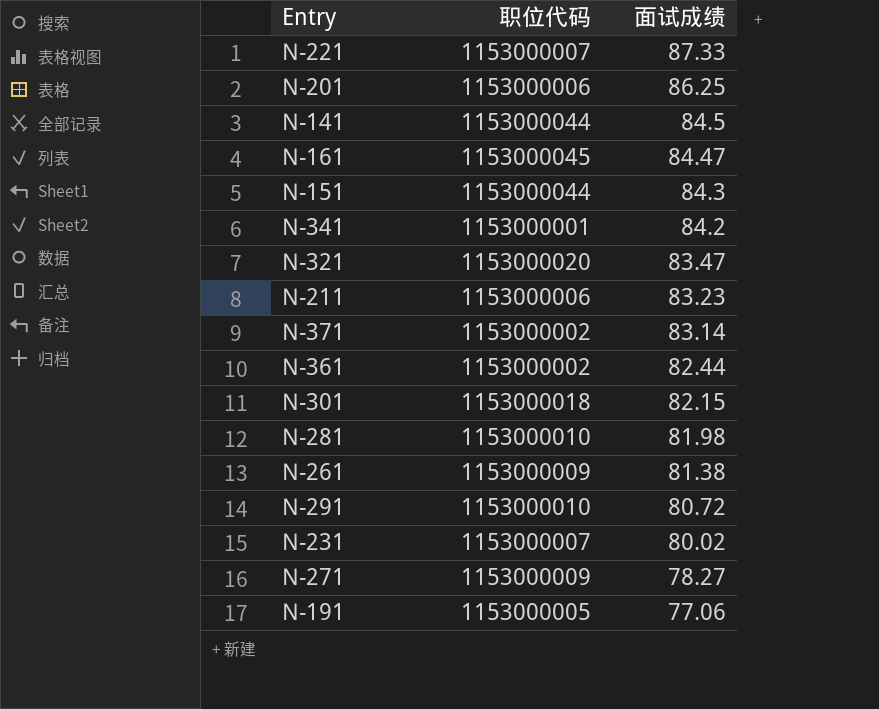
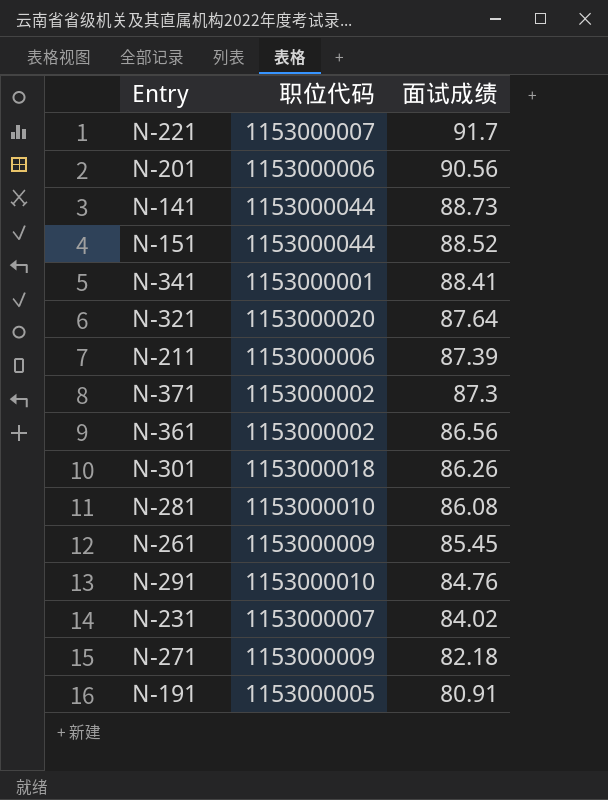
row N-161: 1153000045 | 84.47 -> none
N-221 | 面试成绩: 87.33 -> 91.7
N-201 | 面试成绩: 86.25 -> 90.56
N-141 | 面试成绩: 84.5 -> 88.73
N-151 | 面试成绩: 84.3 -> 88.52
N-341 | 面试成绩: 84.2 -> 88.41
N-321 | 面试成绩: 83.47 -> 87.64
N-211 | 面试成绩: 83.23 -> 87.39
N-371 | 面试成绩: 83.14 -> 87.3
N-361 | 面试成绩: 82.44 -> 86.56
N-301 | 面试成绩: 82.15 -> 86.26
N-281 | 面试成绩: 81.98 -> 86.08
N-261 | 面试成绩: 81.38 -> 85.45
N-291 | 面试成绩: 80.72 -> 84.76
N-231 | 面试成绩: 80.02 -> 84.02
N-271 | 面试成绩: 78.27 -> 82.18
N-191 | 面试成绩: 77.06 -> 80.91

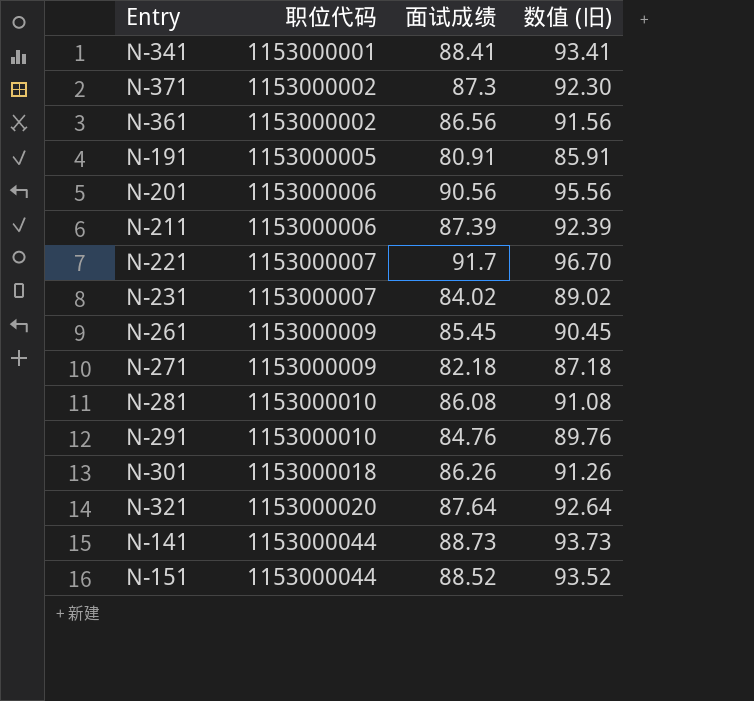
row order: 面试成绩 descending -> 职位代码 ascending
column 数值 (旧) | formula: none -> [面试成绩] + 5

